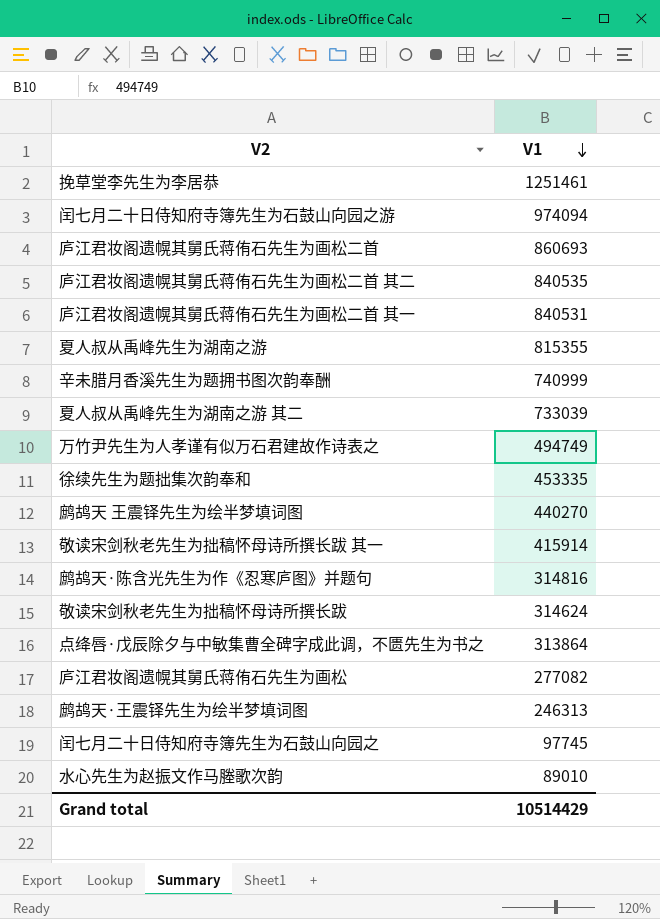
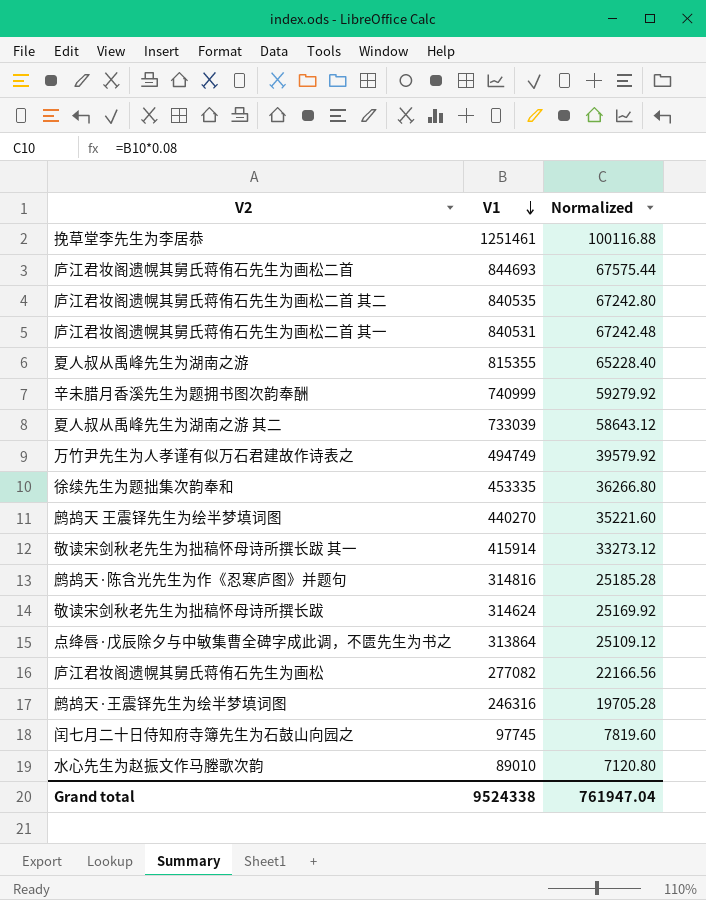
column Normalized | formula: none -> [V1] * 0.08
row 闰七月二十日侍知府寺簿先生为石鼓山向园之游: 974094 -> none
庐江君妆阁遗幌其舅氏蒋侑石先生为画松二首 | V1: 860693 -> 844693
鹧鸪天·王震铎先生为绘半梦填词图 | V1: 246313 -> 246316
Grand total | V1: 10514429 -> 9524338

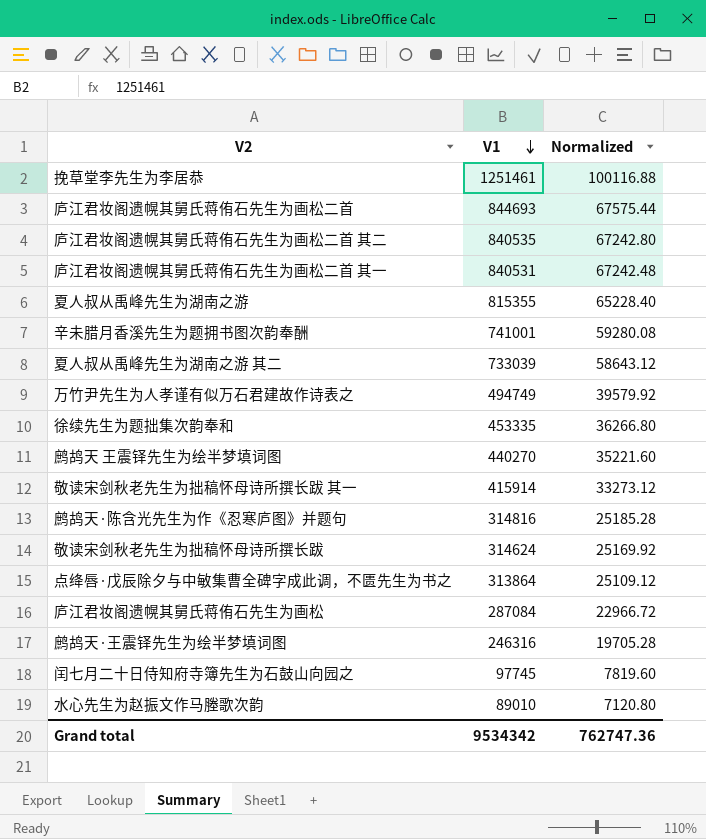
辛未腊月香溪先生为题拥书图次韵奉酬 | V1: 740999 -> 741001
辛未腊月香溪先生为题拥书图次韵奉酬 | Normalized: 59279.92 -> 59280.08
庐江君妆阁遗幌其舅氏蒋侑石先生为画松 | V1: 277082 -> 287084
庐江君妆阁遗幌其舅氏蒋侑石先生为画松 | Normalized: 22166.56 -> 22966.72
Grand total | V1: 9524338 -> 9534342
Grand total | Normalized: 761947.04 -> 762747.36

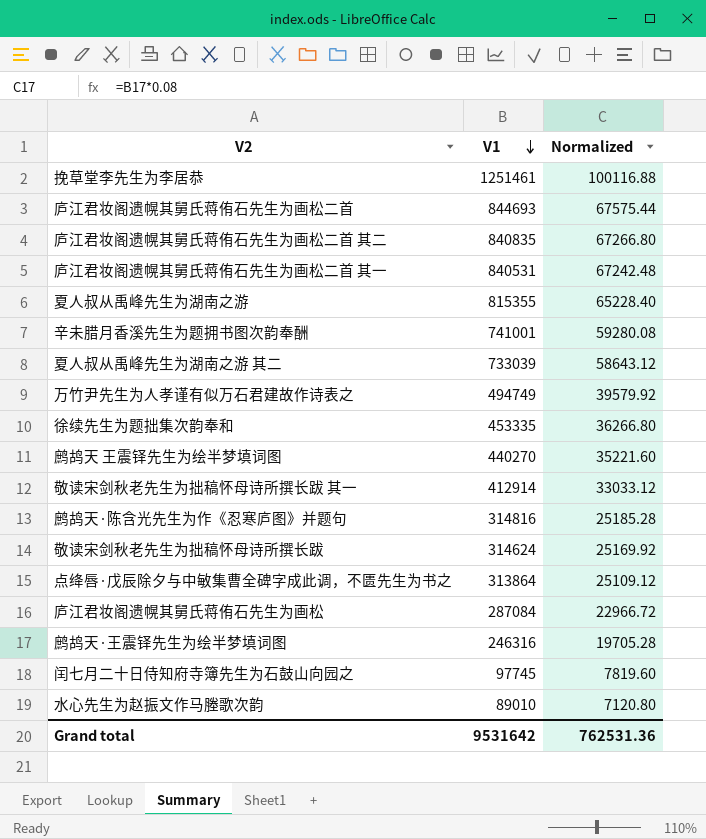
庐江君妆阁遗幌其舅氏蒋侑石先生为画松二首 其二 | V1: 840535 -> 840835
庐江君妆阁遗幌其舅氏蒋侑石先生为画松二首 其二 | Normalized: 67242.80 -> 67266.80
敬读宋剑秋老先生为拙稿怀母诗所撰长跋 其一 | V1: 415914 -> 412914
敬读宋剑秋老先生为拙稿怀母诗所撰长跋 其一 | Normalized: 33273.12 -> 33033.12
Grand total | V1: 9534342 -> 9531642
Grand total | Normalized: 762747.36 -> 762531.36

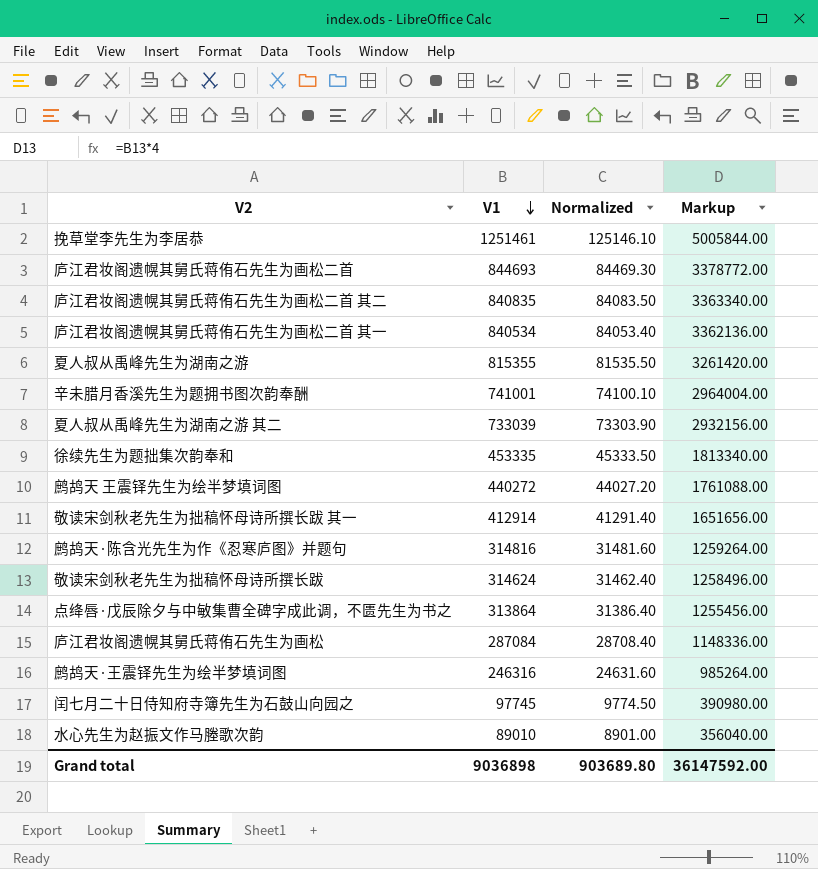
column Normalized | formula: [V1] * 0.08 -> [V1] * 0.1
column Markup | formula: none -> [V1] * 4
row 万竹尹先生为人孝谨有似万石君建故作诗表之: 494749 | 39579.92 -> none
庐江君妆阁遗幌其舅氏蒋侑石先生为画松二首 其一 | V1: 840531 -> 840534
鹧鸪天 王震铎先生为绘半梦填词图 | V1: 440270 -> 440272
Grand total | V1: 9531642 -> 9036898
Grand total | Normalized: 762531.36 -> 903689.80

